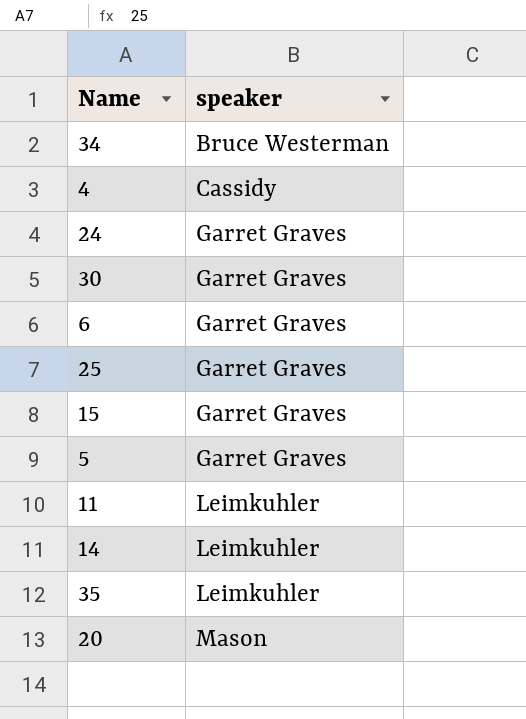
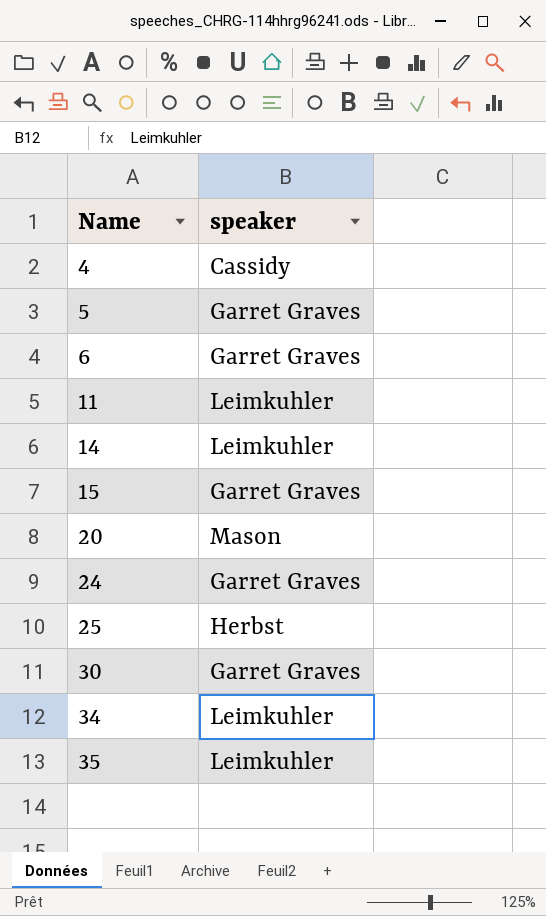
row order: speaker ascending -> Name ascending
25 | speaker: Garret Graves -> Herbst
34 | speaker: Bruce Westerman -> Leimkuhler

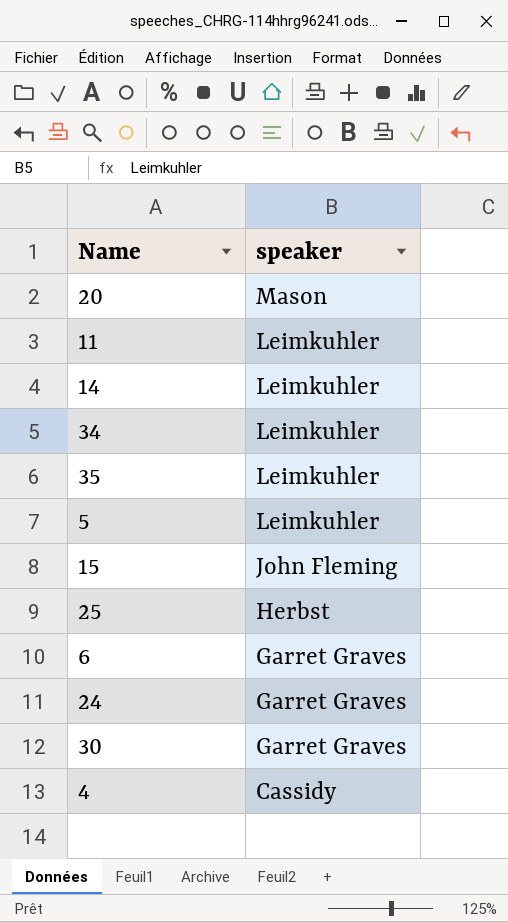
row order: Name ascending -> speaker descending
5 | speaker: Garret Graves -> Leimkuhler
15 | speaker: Garret Graves -> John Fleming

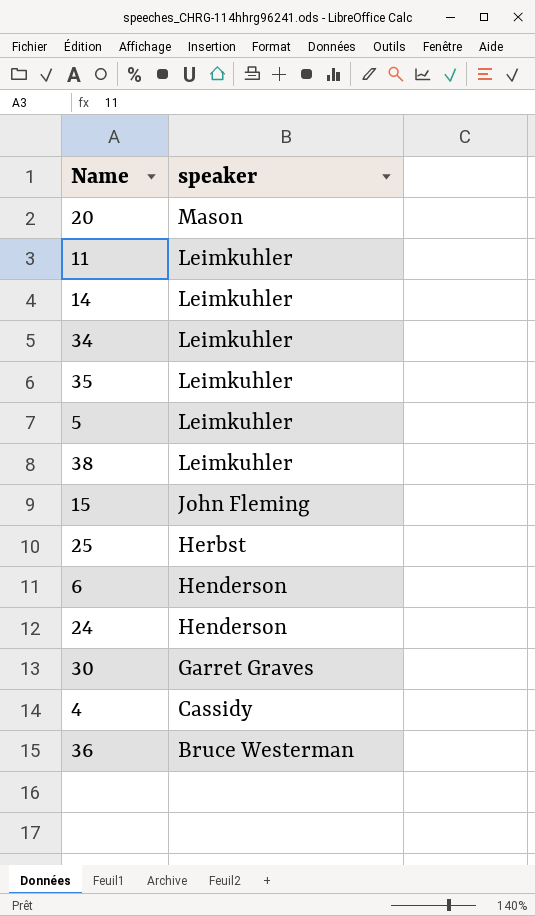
row 38: none -> Leimkuhler
6 | speaker: Garret Graves -> Henderson
24 | speaker: Garret Graves -> Henderson
row 36: none -> Bruce Westerman

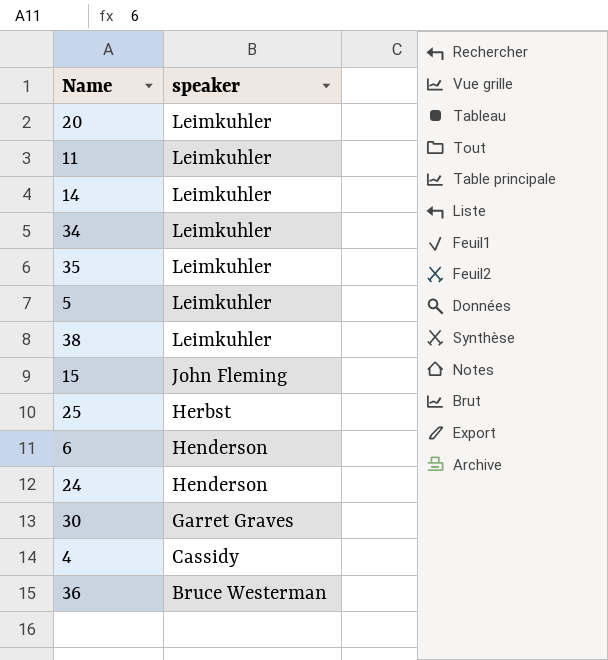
20 | speaker: Mason -> Leimkuhler

